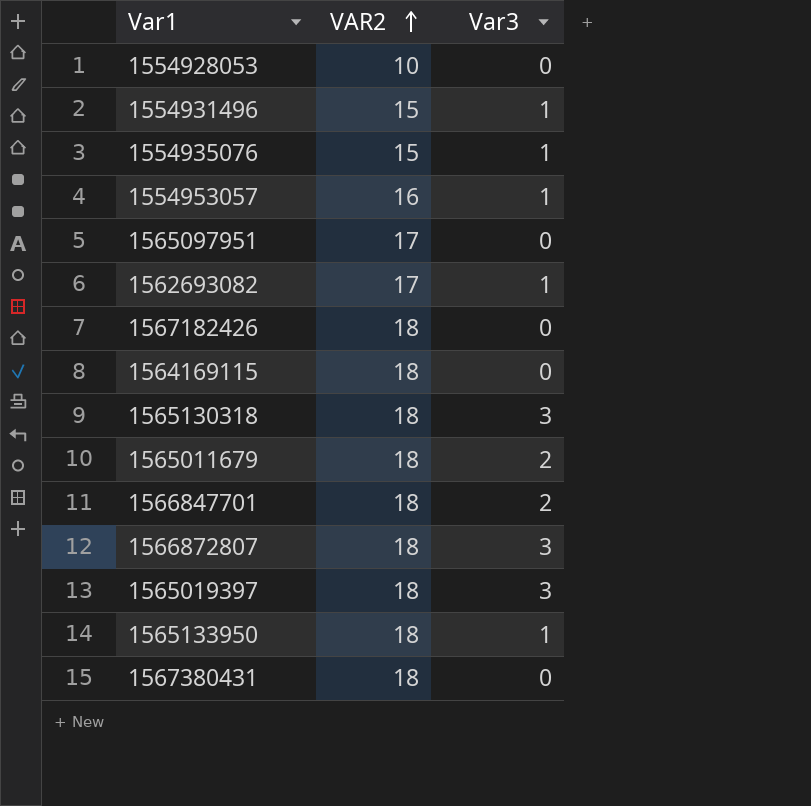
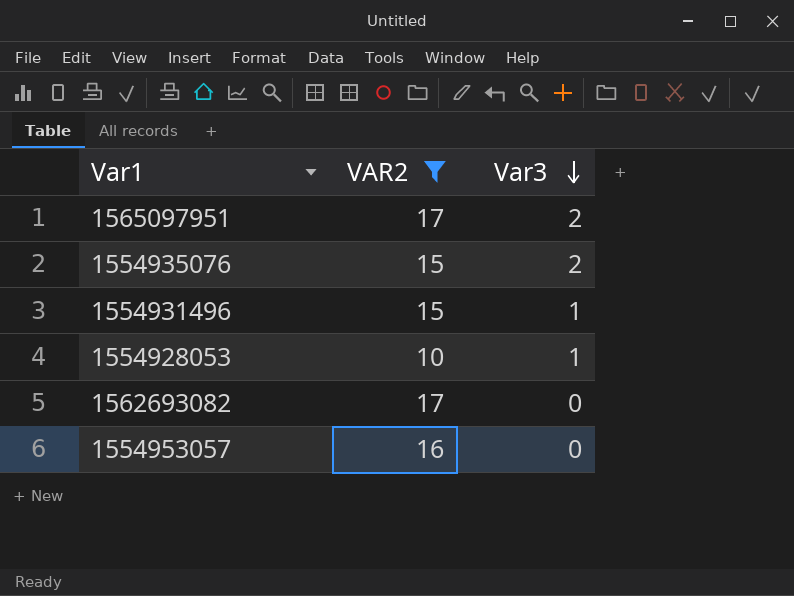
filter: none -> VAR2 != 18
row order: VAR2 ascending -> Var3 descending
1565097951 | Var3: 0 -> 2
1554935076 | Var3: 1 -> 2
1554928053 | Var3: 0 -> 1
1562693082 | Var3: 1 -> 0
1554953057 | Var3: 1 -> 0

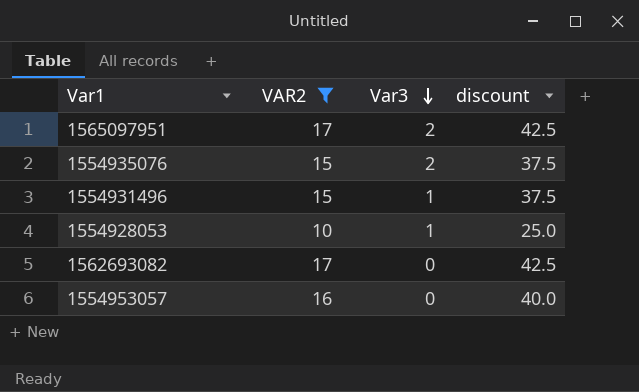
column discount | formula: none -> [VAR2] * 2.5

